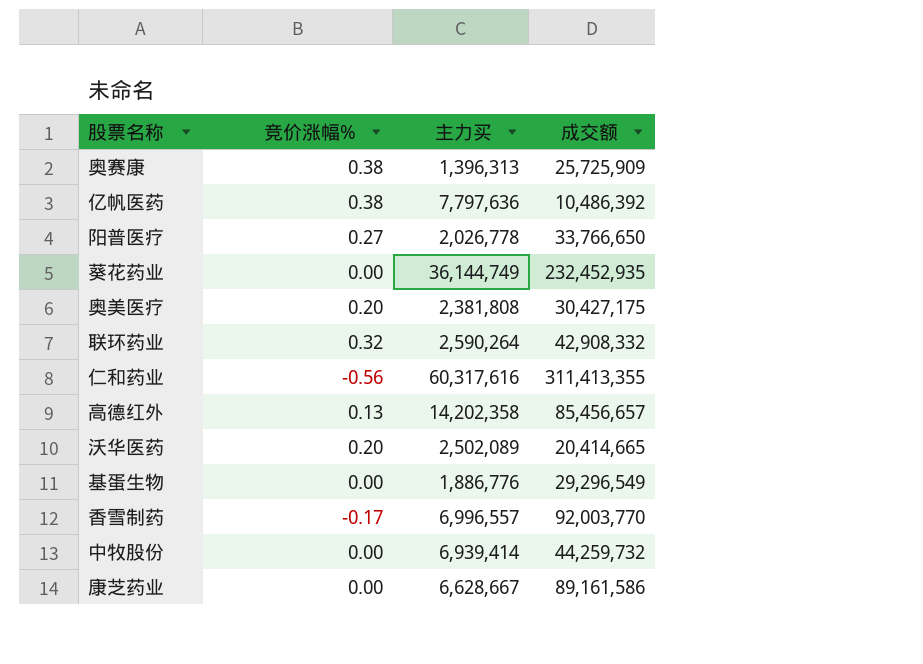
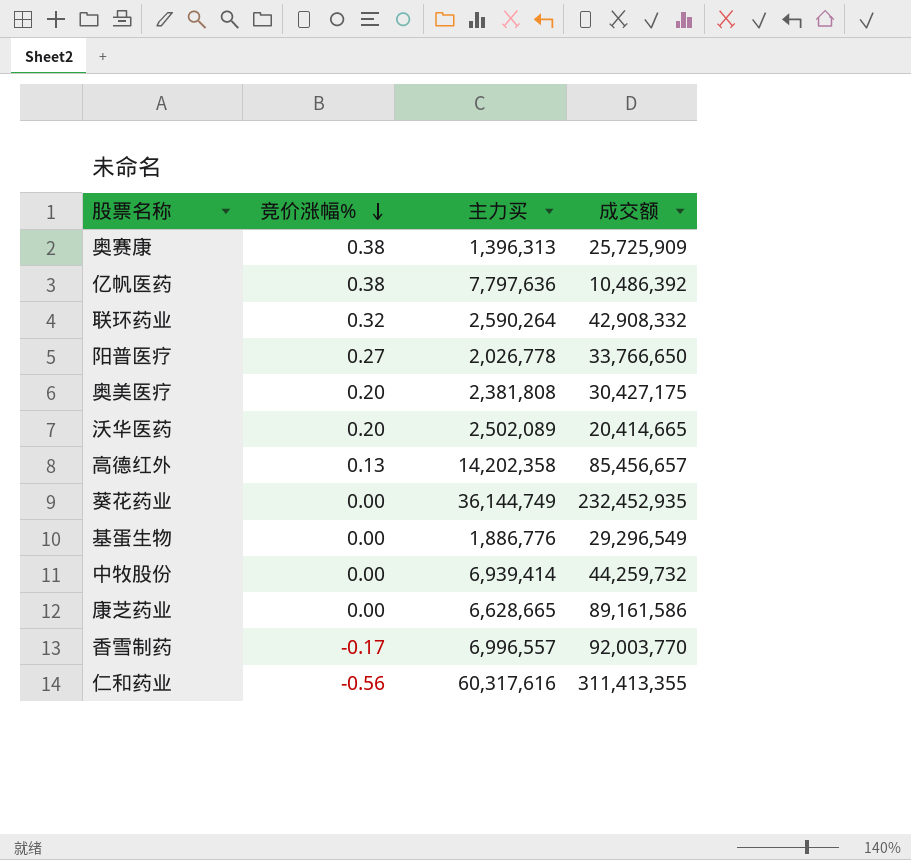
row order: none -> 竞价涨幅% descending
康芝药业 | 主力买: 6,628,667 -> 6,628,665

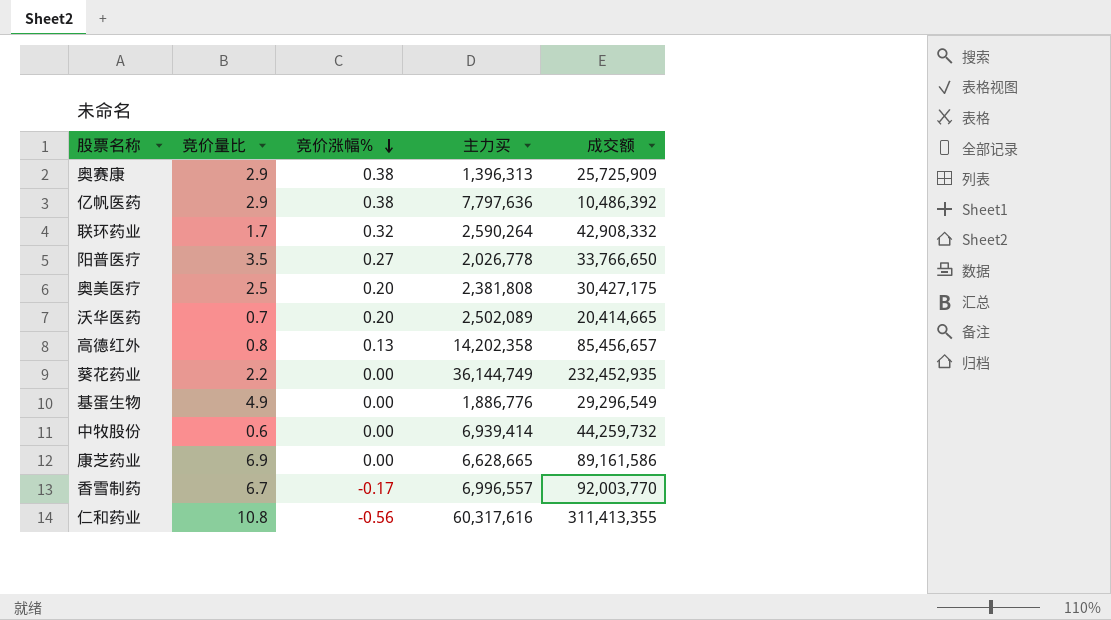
column 竞价量比 | position: none -> 2

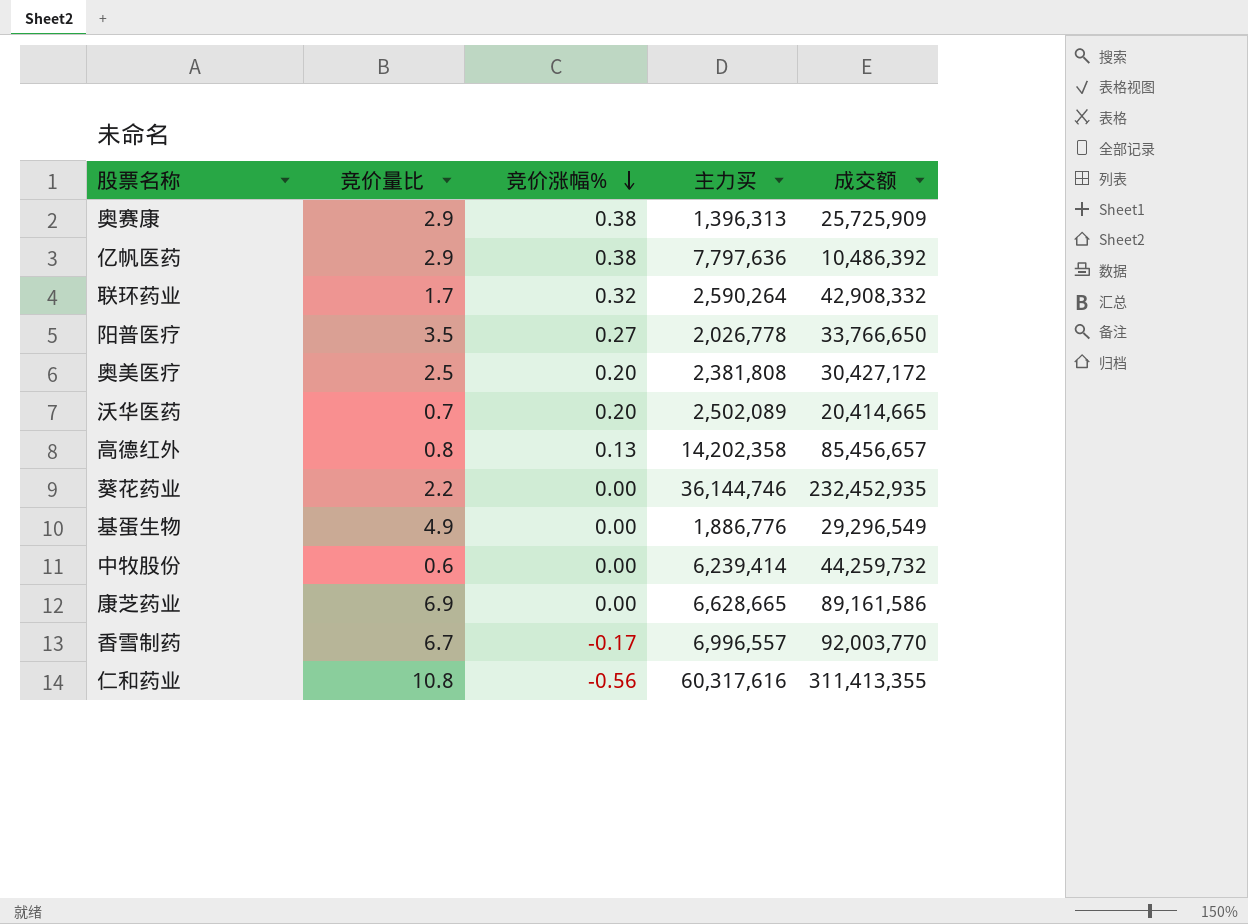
奥美医疗 | 成交额: 30,427,175 -> 30,427,172
葵花药业 | 主力买: 36,144,749 -> 36,144,746
中牧股份 | 主力买: 6,939,414 -> 6,239,414

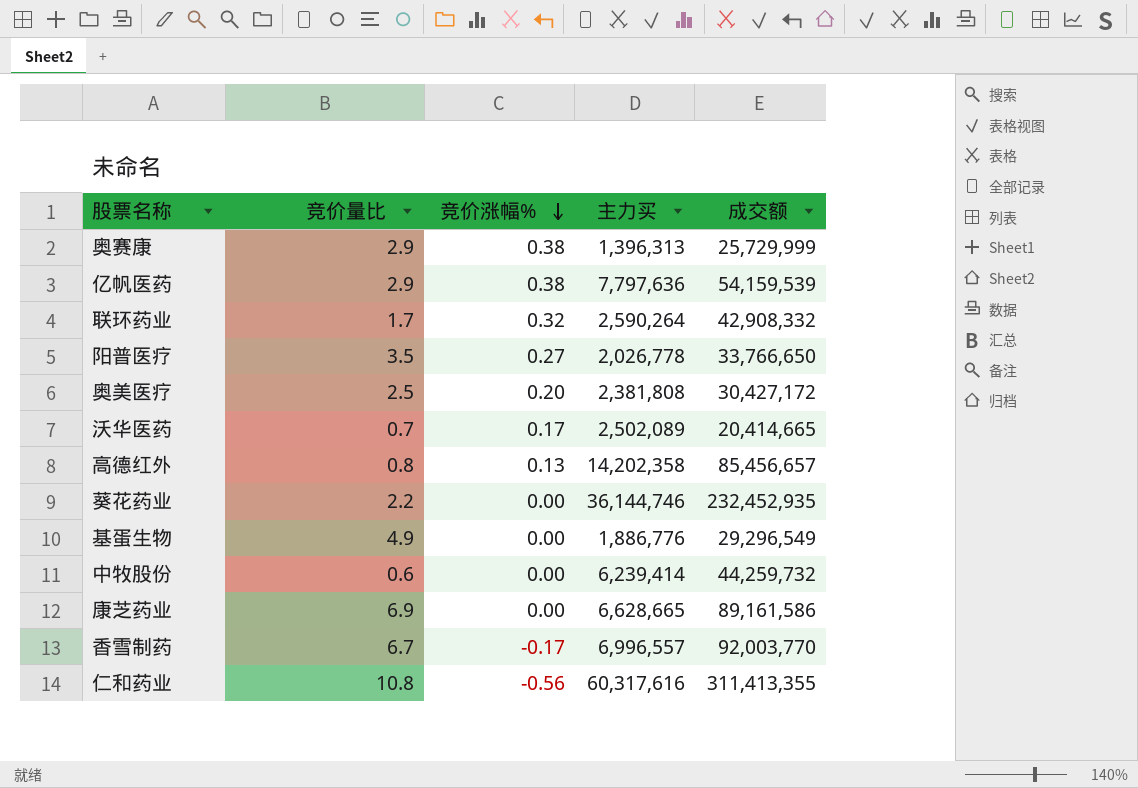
奥赛康 | 成交额: 25,725,909 -> 25,729,999
亿帆医药 | 成交额: 10,486,392 -> 54,159,539
沃华医药 | 竞价涨幅%: 0.20 -> 0.17

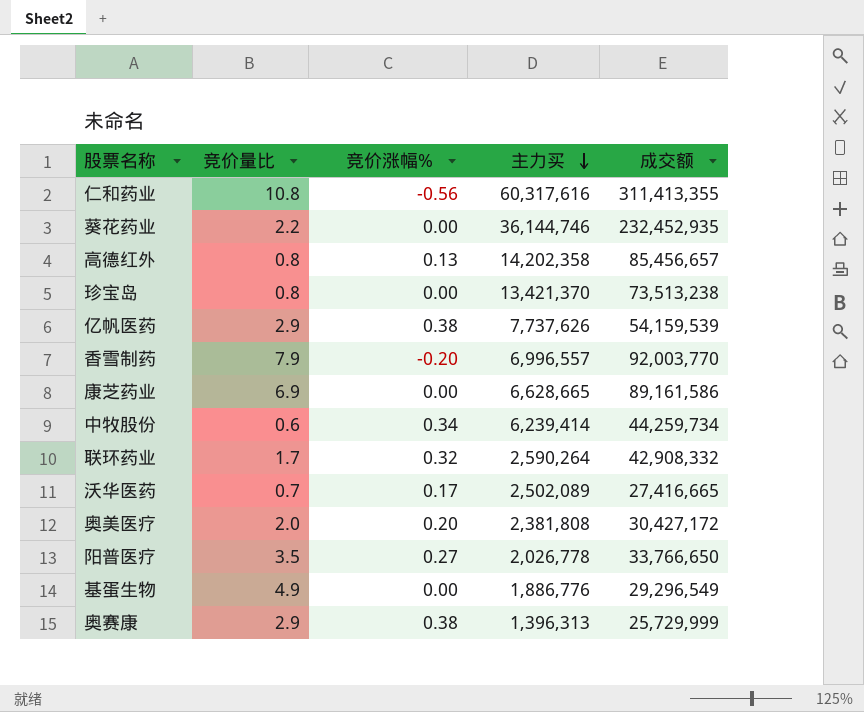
row order: 竞价涨幅% descending -> 主力买 descending
row 珍宝岛: none -> 0.8 | 0.00 | 13,421,370 | 73,513,238
亿帆医药 | 主力买: 7,797,636 -> 7,737,626
香雪制药 | 竞价量比: 6.7 -> 7.9
香雪制药 | 竞价涨幅%: -0.17 -> -0.20
中牧股份 | 竞价涨幅%: 0.00 -> 0.34
中牧股份 | 成交额: 44,259,732 -> 44,259,734
沃华医药 | 成交额: 20,414,665 -> 27,416,665
奥美医疗 | 竞价量比: 2.5 -> 2.0

